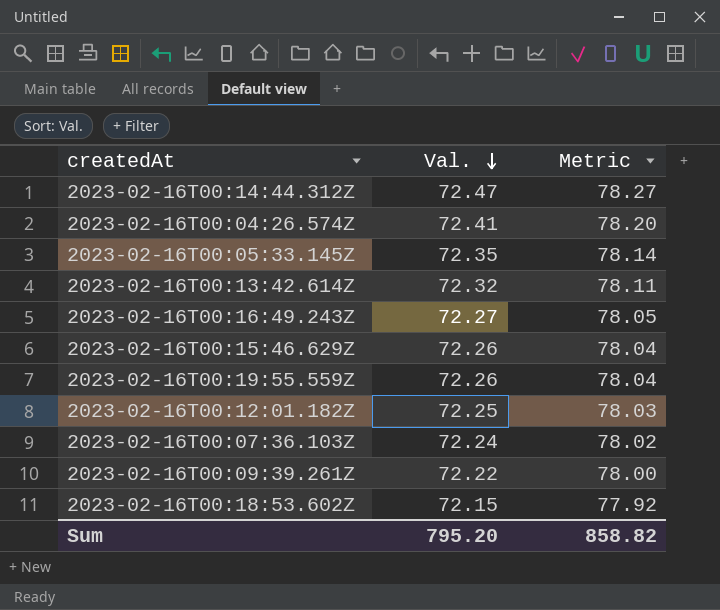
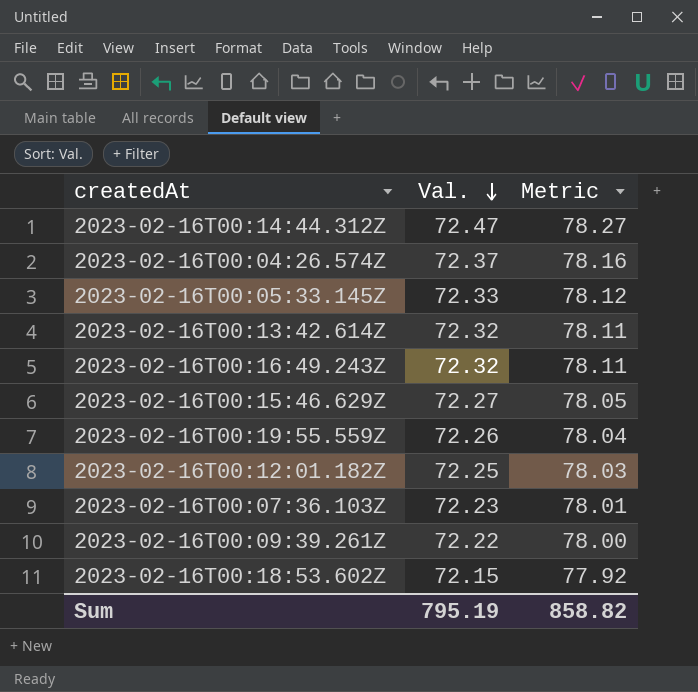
2023-02-16T00:04:26.574Z | Val.: 72.41 -> 72.37
2023-02-16T00:04:26.574Z | Metric: 78.20 -> 78.16
2023-02-16T00:05:33.145Z | Val.: 72.35 -> 72.33
2023-02-16T00:05:33.145Z | Metric: 78.14 -> 78.12
2023-02-16T00:16:49.243Z | Val.: 72.27 -> 72.32
2023-02-16T00:16:49.243Z | Metric: 78.05 -> 78.11
2023-02-16T00:15:46.629Z | Val.: 72.26 -> 72.27
2023-02-16T00:15:46.629Z | Metric: 78.04 -> 78.05
2023-02-16T00:07:36.103Z | Val.: 72.24 -> 72.23
2023-02-16T00:07:36.103Z | Metric: 78.02 -> 78.01
Sum | Val.: 795.20 -> 795.19

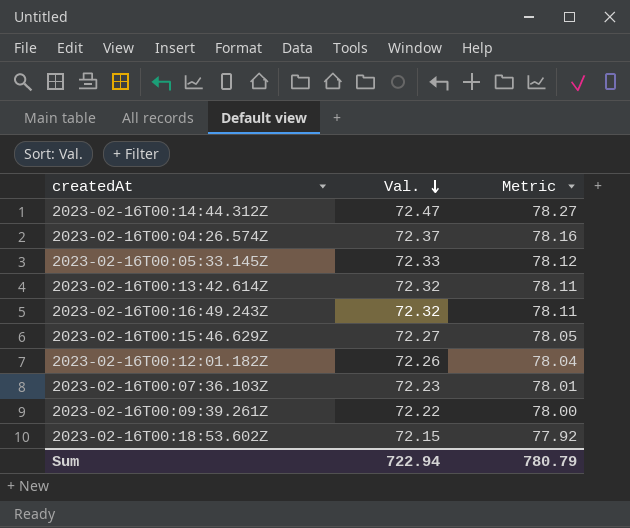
row 2023-02-16T00:19:55.559Z: 72.26 | 78.04 -> none
2023-02-16T00:12:01.182Z | Val.: 72.25 -> 72.26
2023-02-16T00:12:01.182Z | Metric: 78.03 -> 78.04
Sum | Val.: 795.19 -> 722.94
Sum | Metric: 858.82 -> 780.79

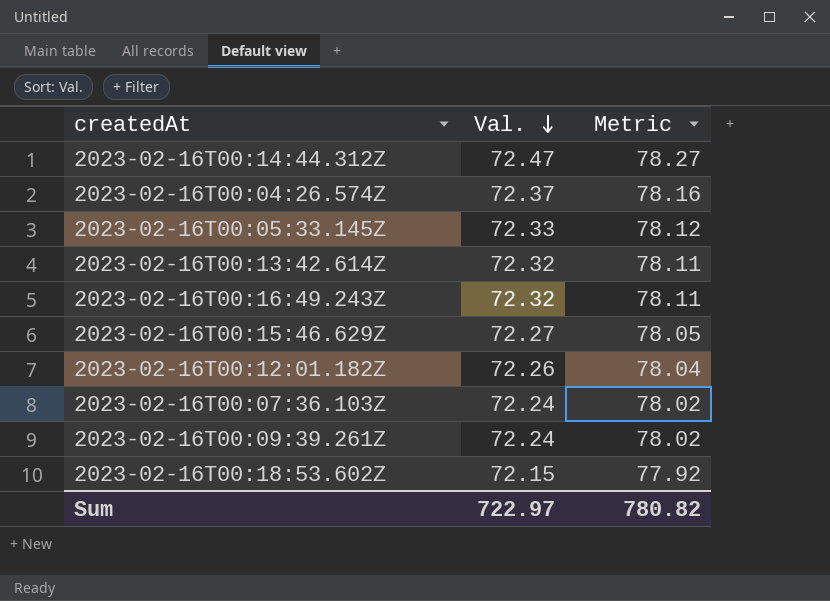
2023-02-16T00:07:36.103Z | Val.: 72.23 -> 72.24
2023-02-16T00:07:36.103Z | Metric: 78.01 -> 78.02
2023-02-16T00:09:39.261Z | Val.: 72.22 -> 72.24
2023-02-16T00:09:39.261Z | Metric: 78.00 -> 78.02
Sum | Val.: 722.94 -> 722.97
Sum | Metric: 780.79 -> 780.82

